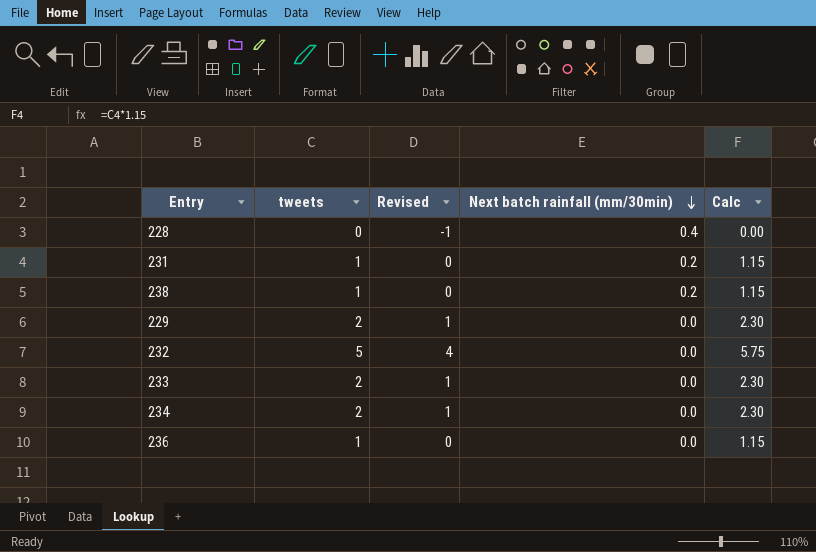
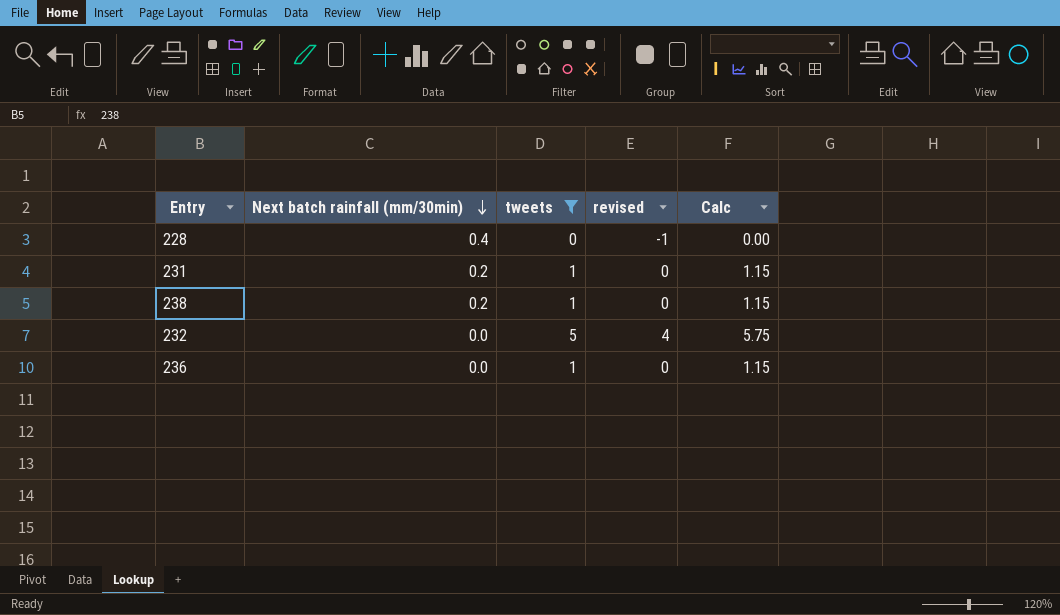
filter: none -> tweets != 2
column Next batch rainfall (mm/30min) | position: 4 -> 2
column name: Revised -> revised

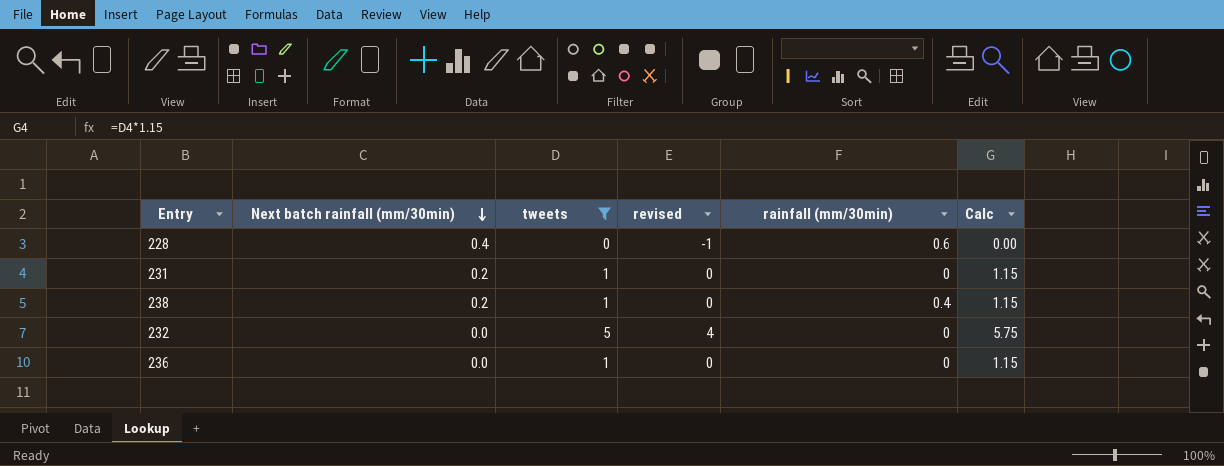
column rainfall (mm/30min) | position: none -> 5

